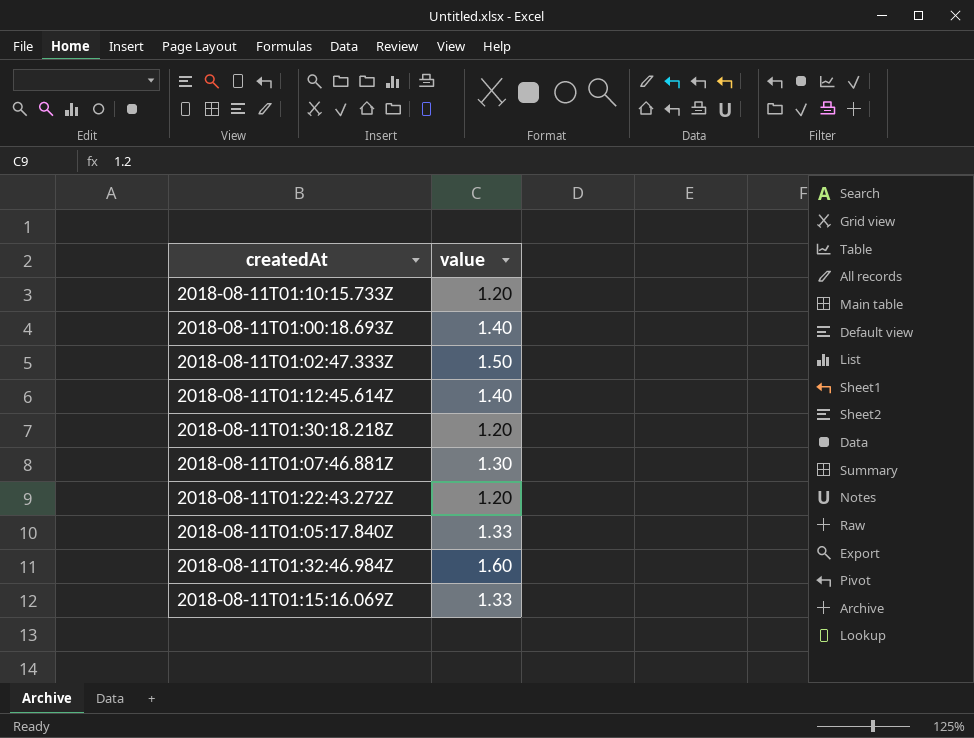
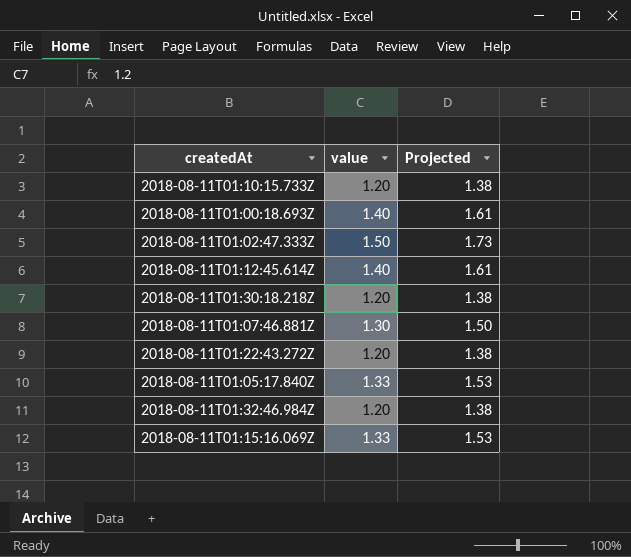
column Projected | formula: none -> [value] * 1.15
2018-08-11T01:32:46.984Z | value: 1.60 -> 1.20

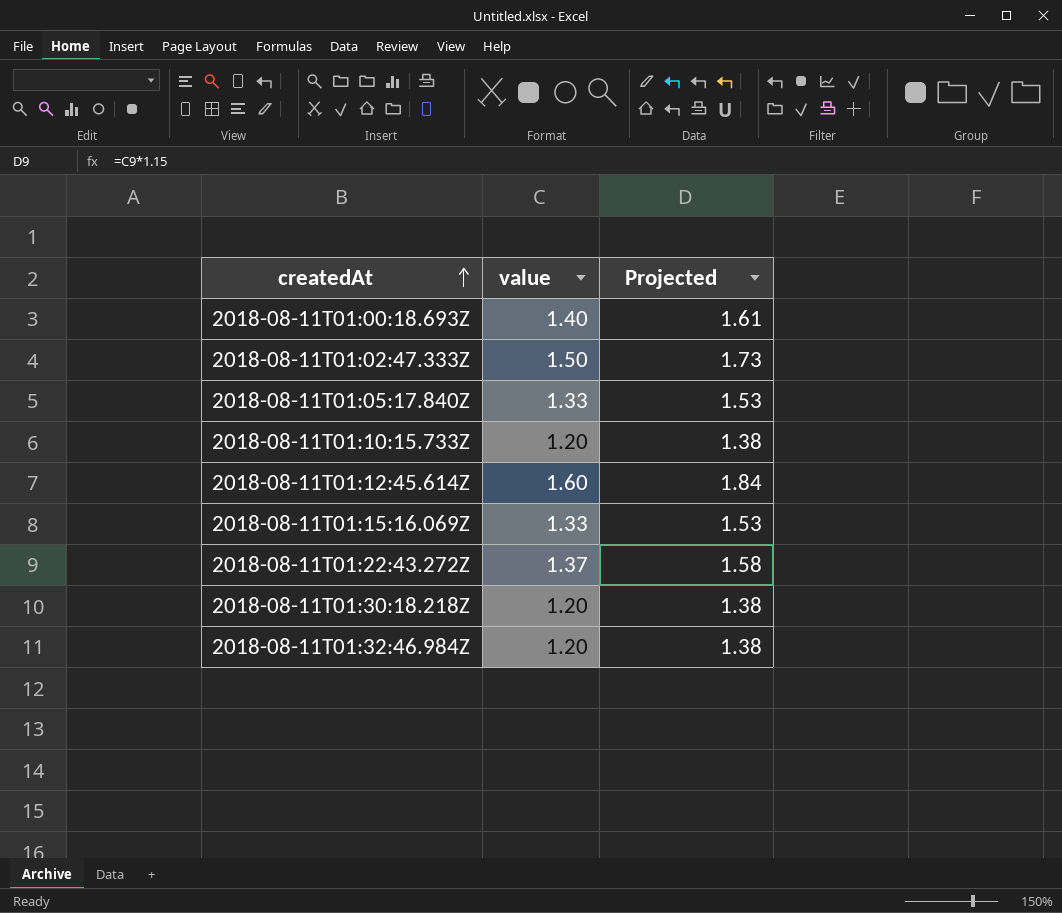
row order: none -> createdAt ascending
row 2018-08-11T01:07:46.881Z: 1.30 | 1.50 -> none
2018-08-11T01:12:45.614Z | value: 1.40 -> 1.60
2018-08-11T01:12:45.614Z | Projected: 1.61 -> 1.84
2018-08-11T01:22:43.272Z | value: 1.20 -> 1.37
2018-08-11T01:22:43.272Z | Projected: 1.38 -> 1.58

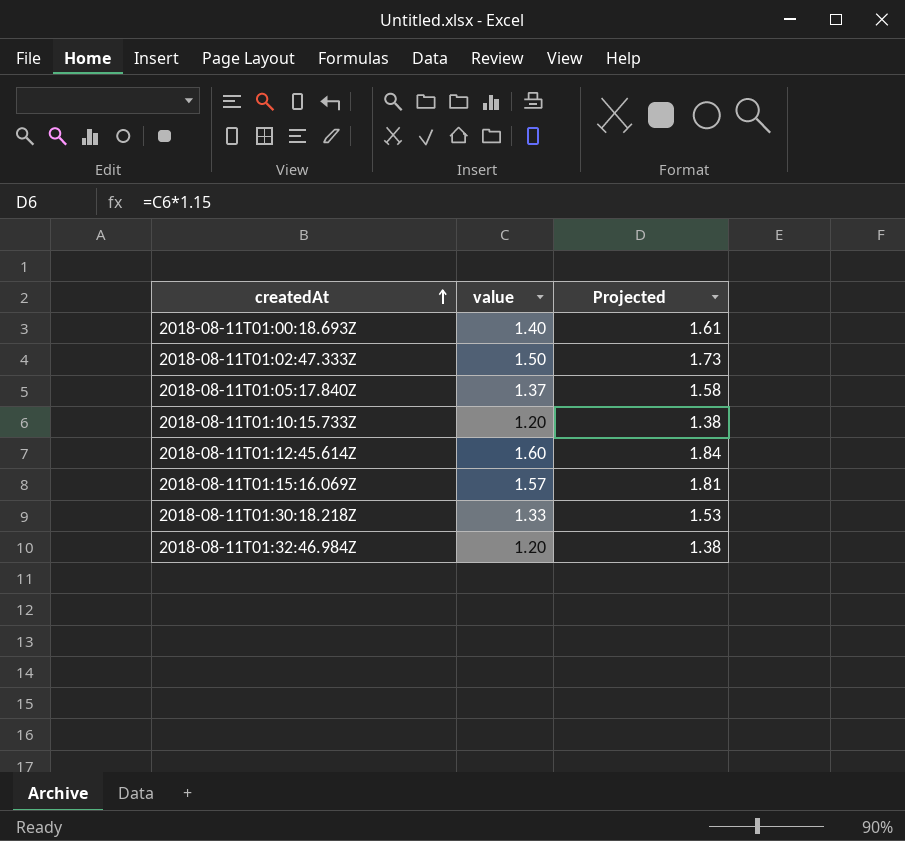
row 2018-08-11T01:22:43.272Z: 1.37 | 1.58 -> none
2018-08-11T01:05:17.840Z | value: 1.33 -> 1.37
2018-08-11T01:05:17.840Z | Projected: 1.53 -> 1.58
2018-08-11T01:15:16.069Z | value: 1.33 -> 1.57
2018-08-11T01:15:16.069Z | Projected: 1.53 -> 1.81
2018-08-11T01:30:18.218Z | value: 1.20 -> 1.33
2018-08-11T01:30:18.218Z | Projected: 1.38 -> 1.53

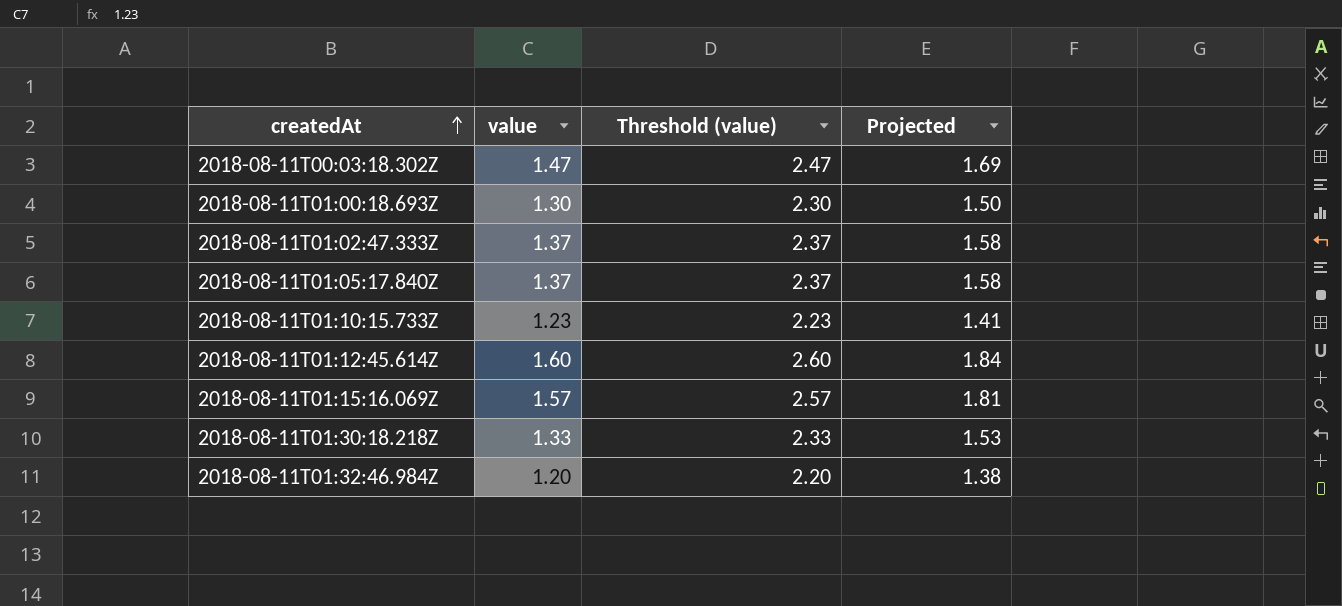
column Threshold (value) | formula: none -> [value] + 1
row 2018-08-11T00:03:18.302Z: none -> 1.47 | 2.47 | 1.69
2018-08-11T01:00:18.693Z | value: 1.40 -> 1.30
2018-08-11T01:00:18.693Z | Projected: 1.61 -> 1.50
2018-08-11T01:02:47.333Z | value: 1.50 -> 1.37
2018-08-11T01:02:47.333Z | Projected: 1.73 -> 1.58
2018-08-11T01:10:15.733Z | value: 1.20 -> 1.23
2018-08-11T01:10:15.733Z | Projected: 1.38 -> 1.41

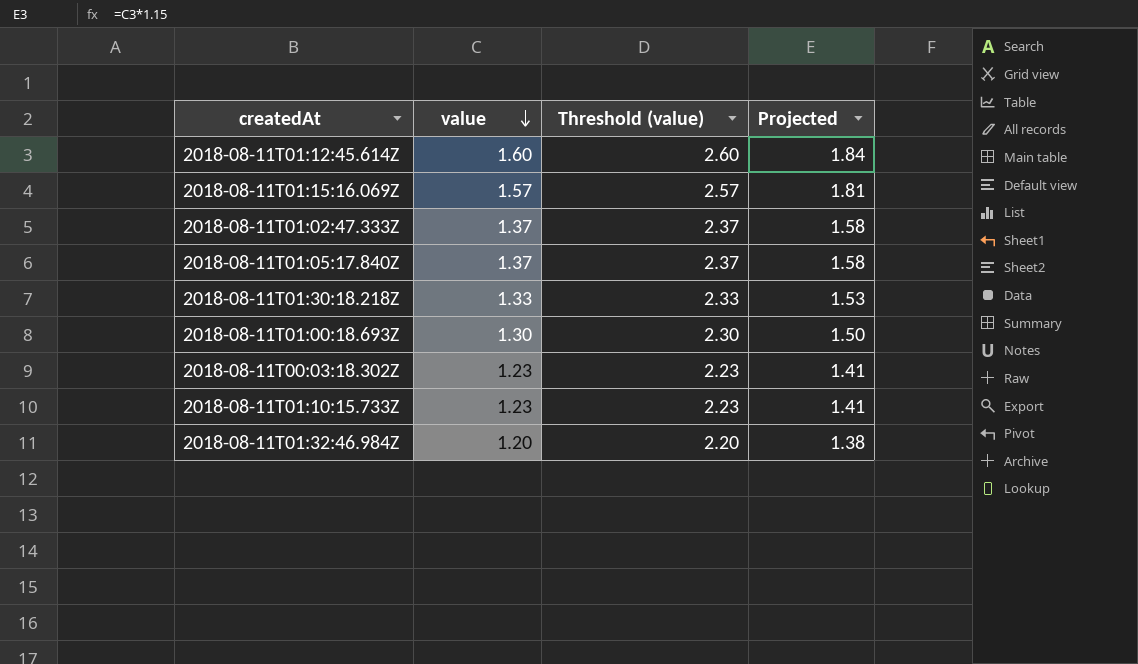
row order: createdAt ascending -> value descending
2018-08-11T00:03:18.302Z | value: 1.47 -> 1.23
2018-08-11T00:03:18.302Z | Threshold (value): 2.47 -> 2.23
2018-08-11T00:03:18.302Z | Projected: 1.69 -> 1.41

